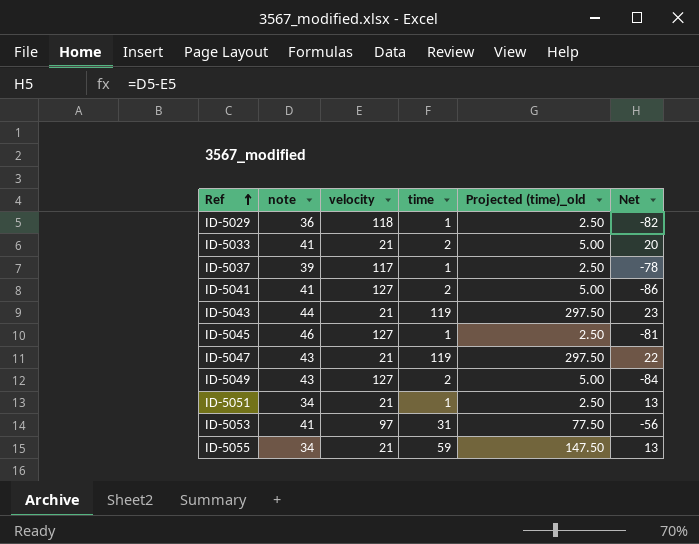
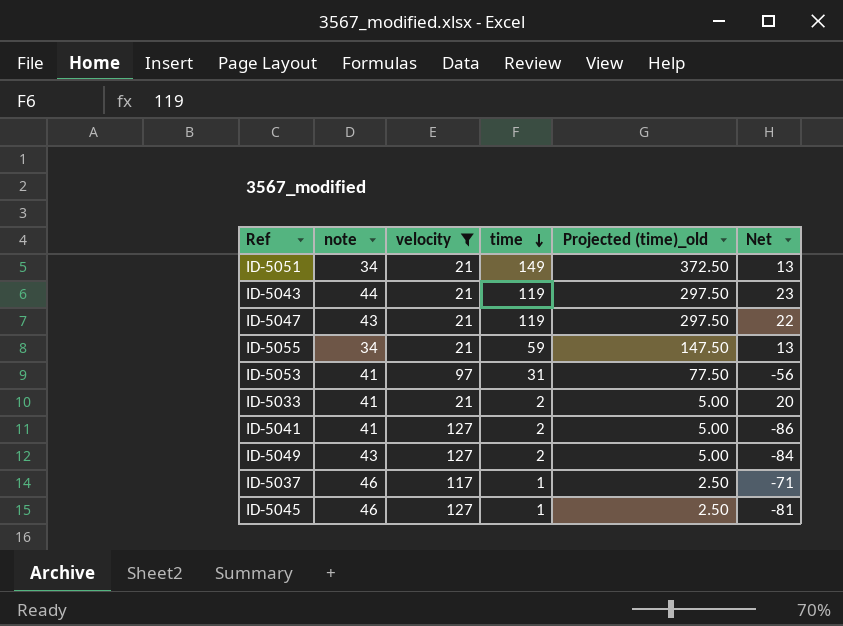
filter: none -> velocity != 118
row order: Ref ascending -> time descending
ID-5051 | time: 1 -> 149
ID-5051 | Projected (time)_old: 2.50 -> 372.50
ID-5037 | note: 39 -> 46
ID-5037 | Net: -78 -> -71

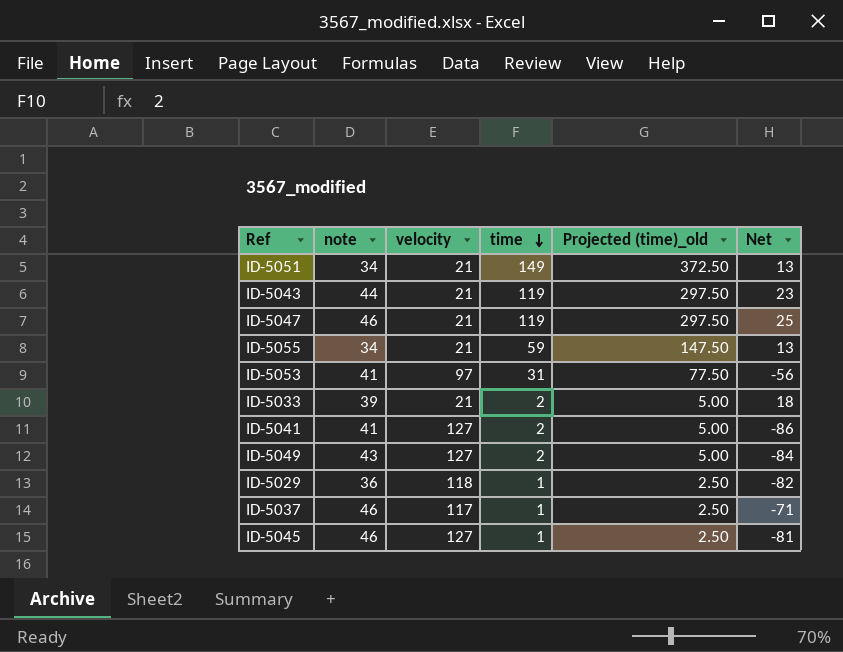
filter: velocity != 118 -> none
ID-5047 | note: 43 -> 46
ID-5047 | Net: 22 -> 25
ID-5033 | note: 41 -> 39
ID-5033 | Net: 20 -> 18

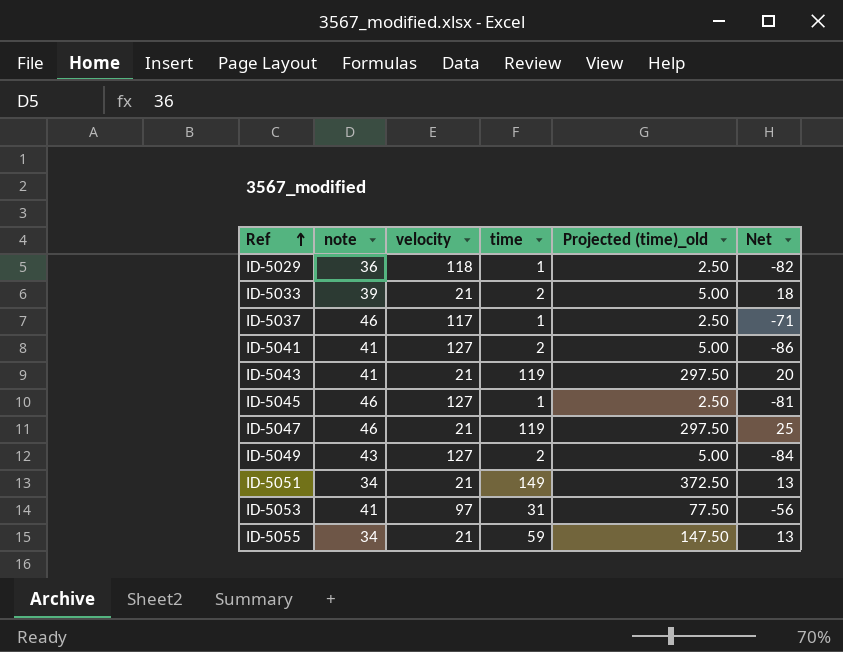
row order: time descending -> Ref ascending
ID-5043 | note: 44 -> 41
ID-5043 | Net: 23 -> 20

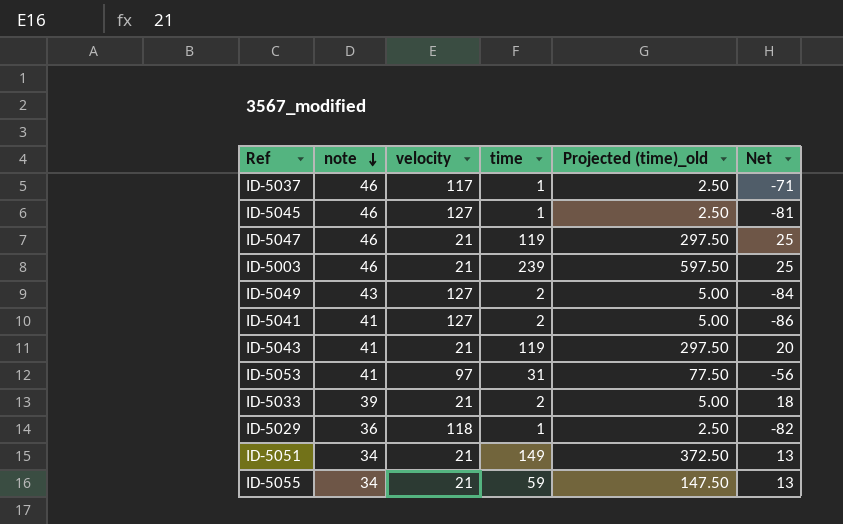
row order: Ref ascending -> note descending
row ID-5003: none -> 46 | 21 | 239 | 597.50 | 25

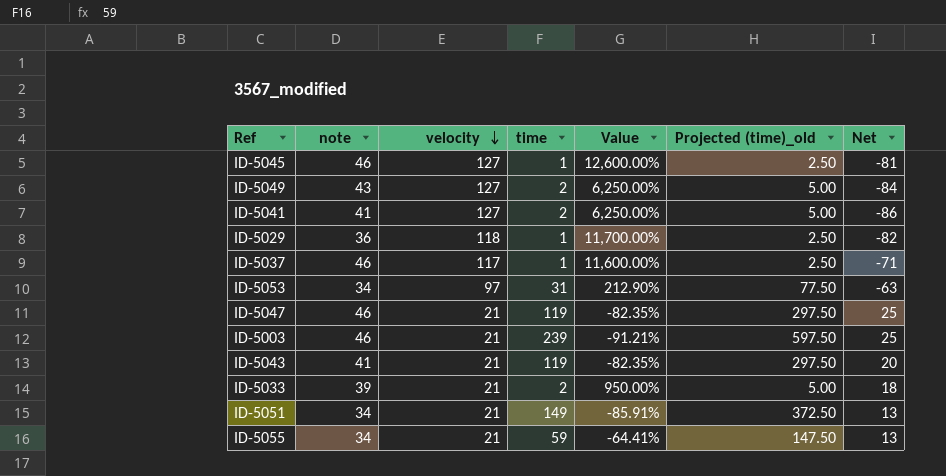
row order: note descending -> velocity descending
column Value | formula: none -> ([velocity] - [time]) / [time]
ID-5053 | note: 41 -> 34
ID-5053 | Net: -56 -> -63

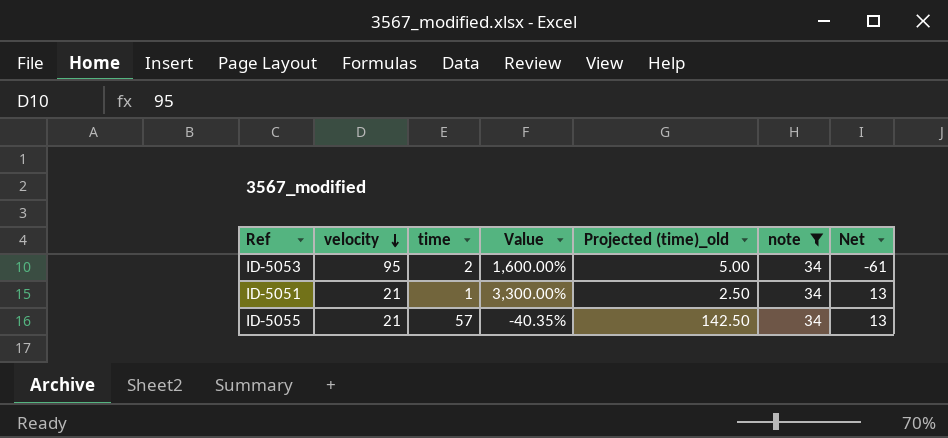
filter: none -> note = 34
column Value | formula: ([velocity] - [time]) / [time] -> ([note] - [time]) / [time]
column note | position: 2 -> 6
ID-5053 | velocity: 97 -> 95
ID-5053 | time: 31 -> 2
ID-5053 | Projected (time)_old: 77.50 -> 5.00
ID-5053 | Net: -63 -> -61
ID-5051 | time: 149 -> 1
ID-5051 | Projected (time)_old: 372.50 -> 2.50
ID-5055 | time: 59 -> 57
ID-5055 | Projected (time)_old: 147.50 -> 142.50

